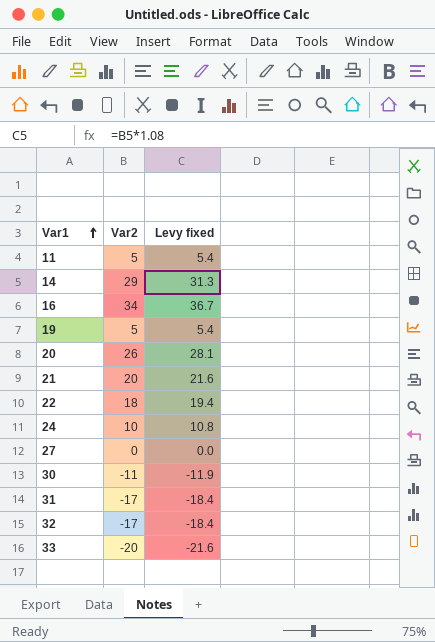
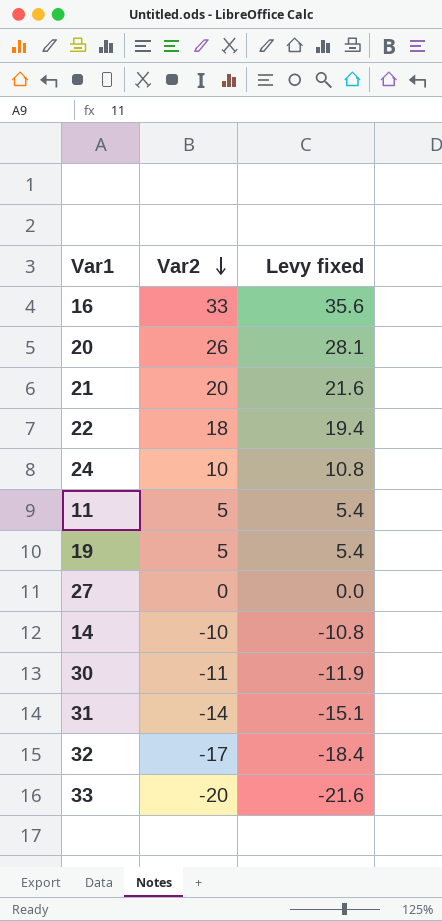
row order: Var1 ascending -> Var2 descending
16 | Var2: 34 -> 33
16 | Levy fixed: 36.7 -> 35.6
14 | Var2: 29 -> -10
14 | Levy fixed: 31.3 -> -10.8
31 | Var2: -17 -> -14
31 | Levy fixed: -18.4 -> -15.1

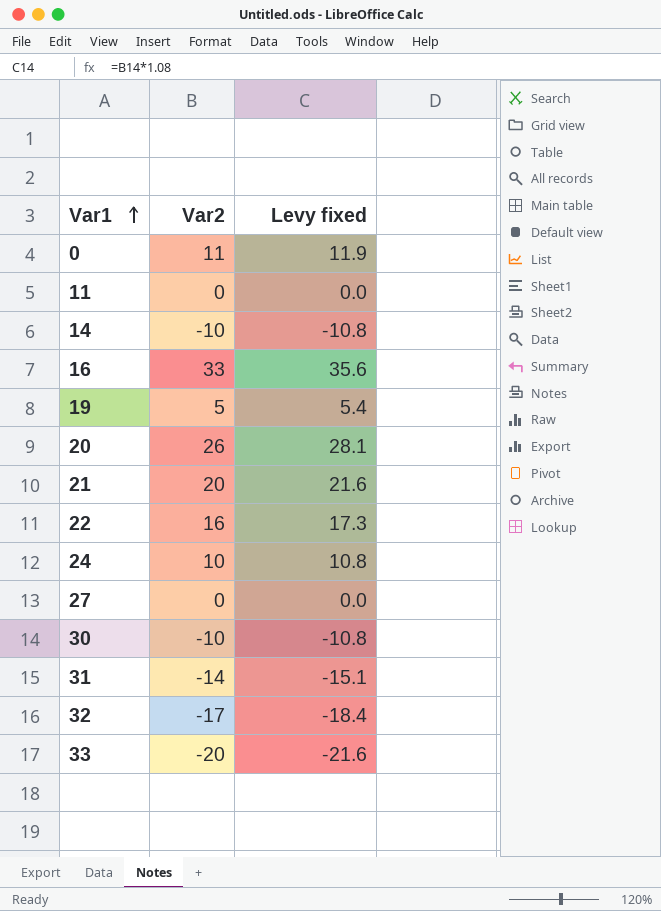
row order: Var2 descending -> Var1 ascending
row 0: none -> 11 | 11.9
11 | Var2: 5 -> 0
11 | Levy fixed: 5.4 -> 0.0
22 | Var2: 18 -> 16
22 | Levy fixed: 19.4 -> 17.3
30 | Var2: -11 -> -10
30 | Levy fixed: -11.9 -> -10.8

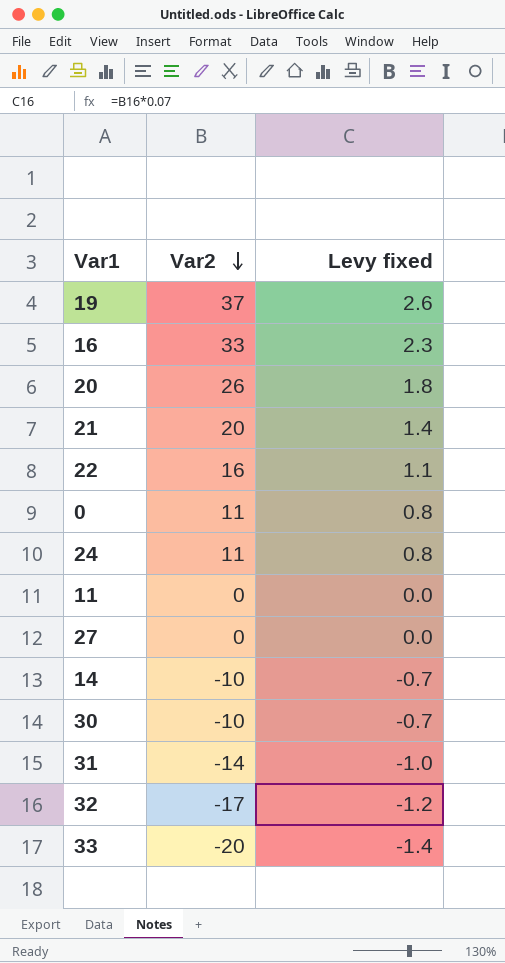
row order: Var1 ascending -> Var2 descending
column Levy fixed | formula: [Var2] * 1.08 -> [Var2] * 0.07
19 | Var2: 5 -> 37
24 | Var2: 10 -> 11

